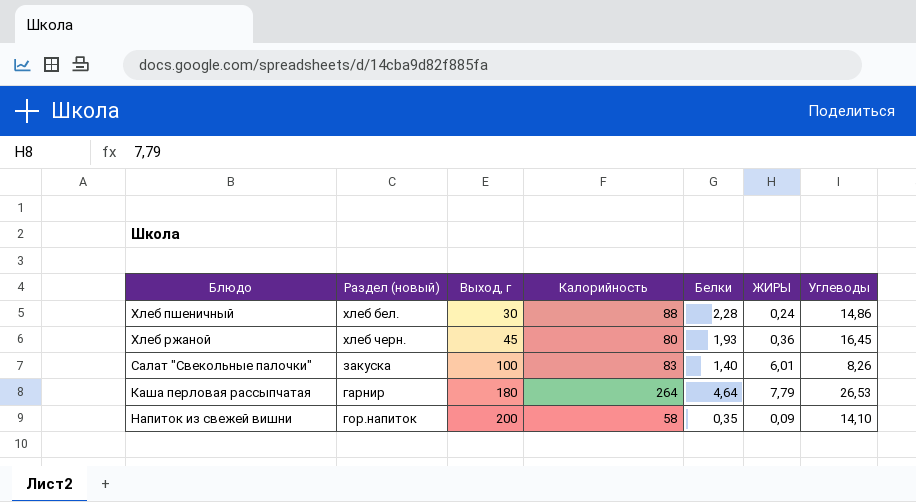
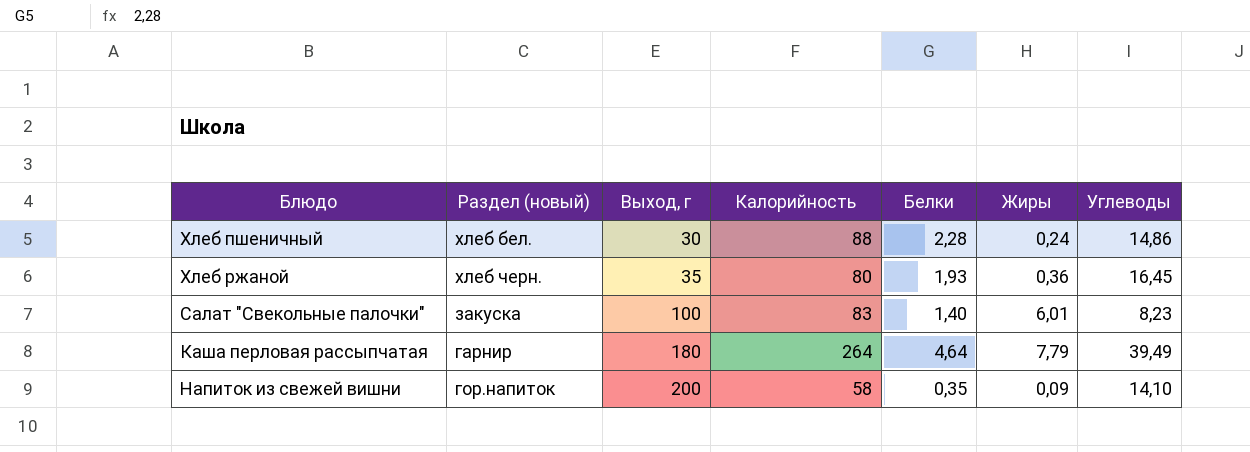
column name: ЖИРЫ -> Жиры
Хлеб ржаной | Выход, г: 45 -> 35
Салат "Свекольные палочки" | Углеводы: 8,26 -> 8,23
Каша перловая рассыпчатая | Углеводы: 26,53 -> 39,49

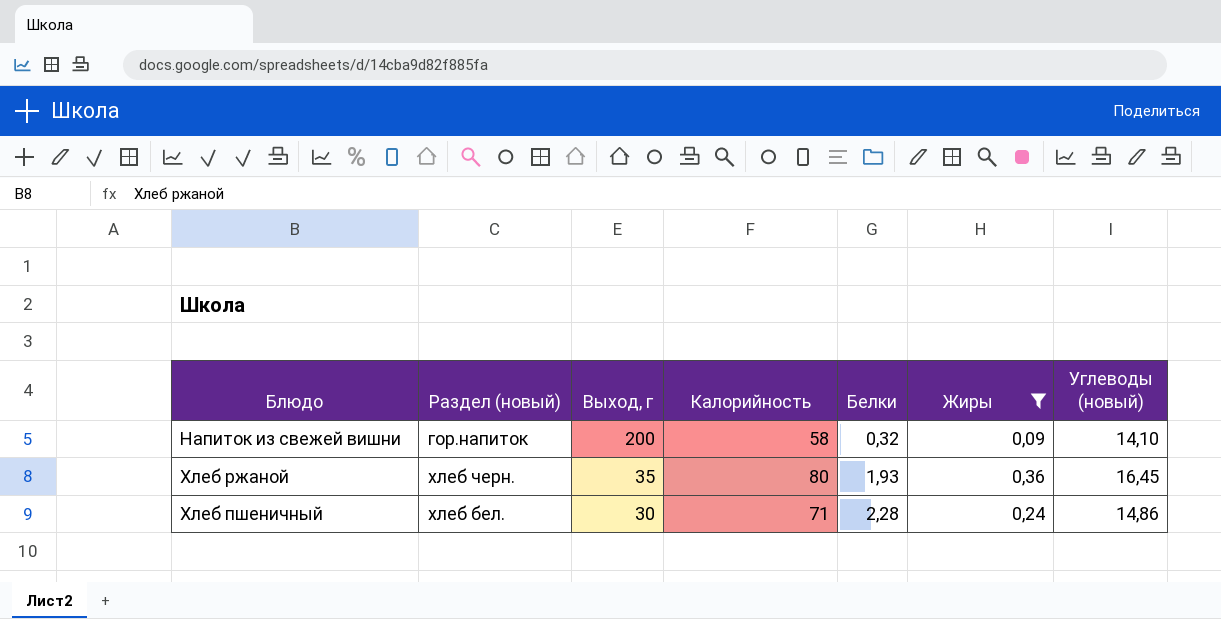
filter: none -> Жиры <= 0,36
row order: Выход, г ascending -> Выход, г descending
column name: Углеводы -> Углеводы (новый)
Напиток из свежей вишни | Белки: 0,35 -> 0,32
Хлеб пшеничный | Калорийность: 88 -> 71

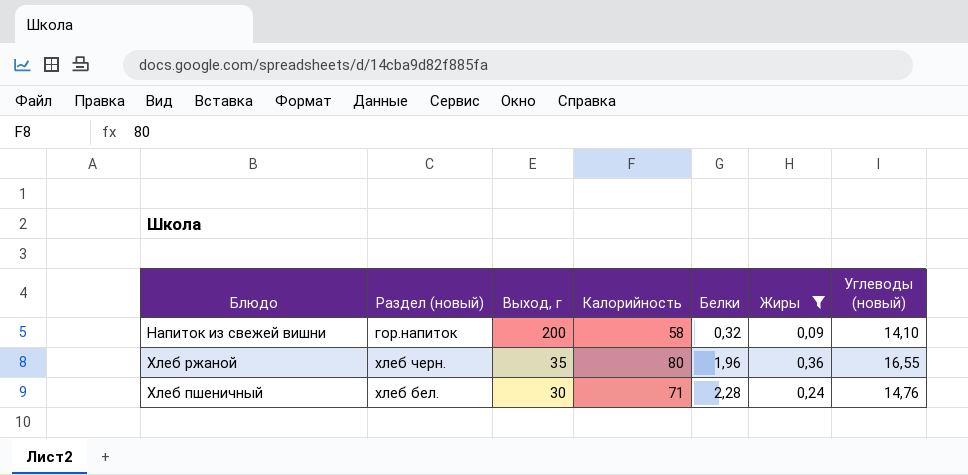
Хлеб ржаной | Белки: 1,93 -> 1,96
Хлеб ржаной | Углеводы (новый): 16,45 -> 16,55
Хлеб пшеничный | Углеводы (новый): 14,86 -> 14,76

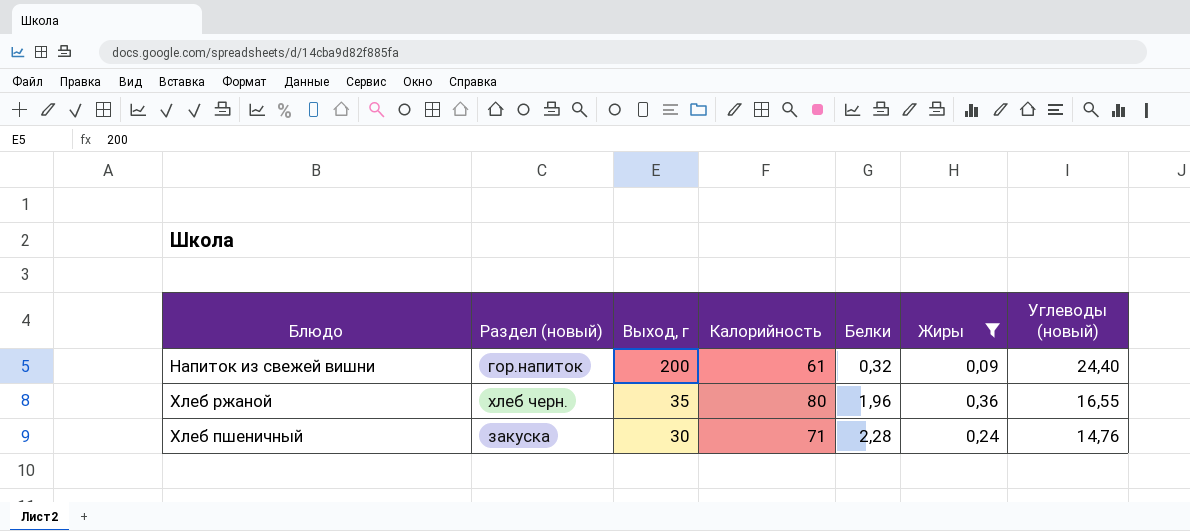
Напиток из свежей вишни | Калорийность: 58 -> 61
Напиток из свежей вишни | Углеводы (новый): 14,10 -> 24,40
Хлеб пшеничный | Раздел (новый): хлеб бел. -> закуска

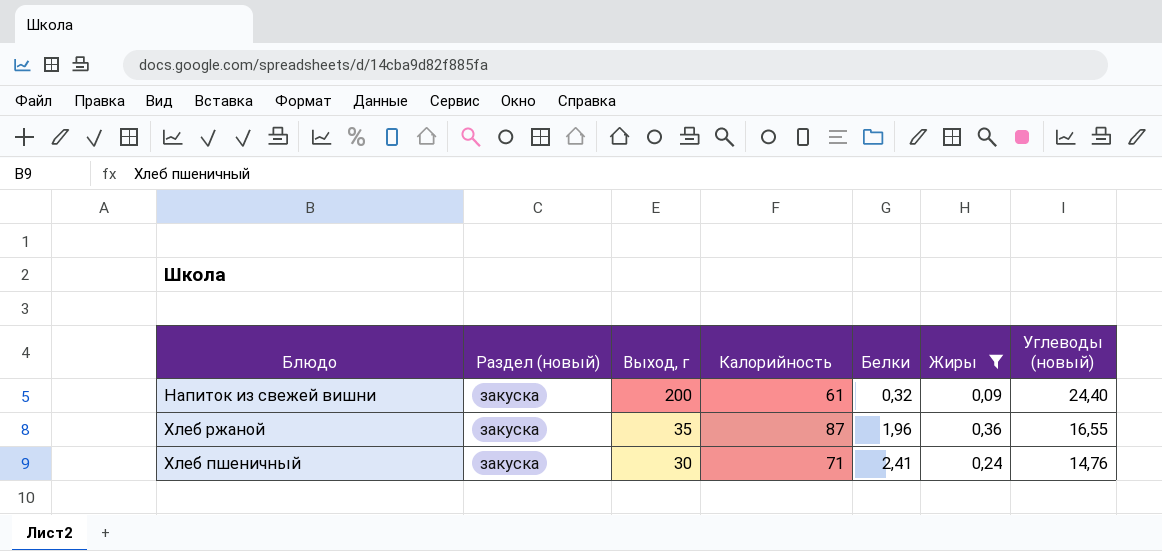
Напиток из свежей вишни | Раздел (новый): гор.напиток -> закуска
Хлеб ржаной | Раздел (новый): хлеб черн. -> закуска
Хлеб ржаной | Калорийность: 80 -> 87
Хлеб пшеничный | Белки: 2,28 -> 2,41

